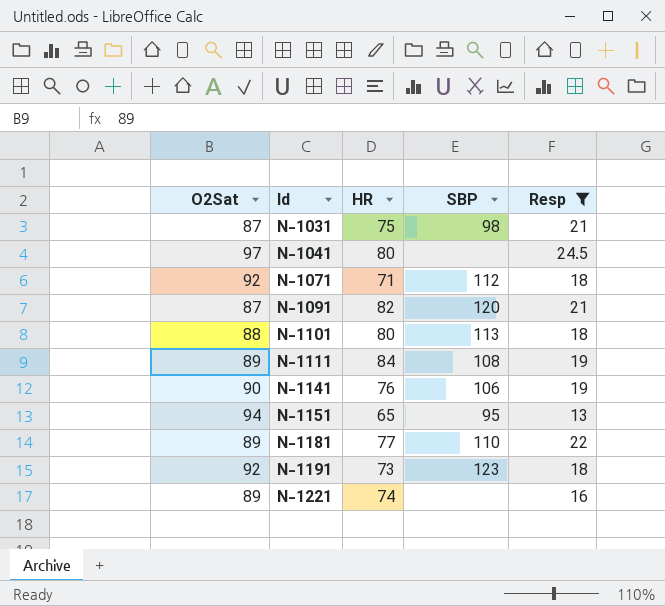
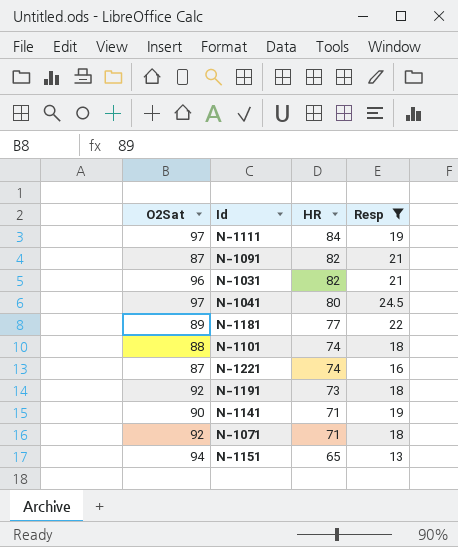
row order: Id ascending -> HR descending
column SBP | position: 4 -> none
N-1111 | O2Sat: 89 -> 97
N-1031 | O2Sat: 87 -> 96
N-1031 | HR: 75 -> 82
N-1101 | HR: 80 -> 74
N-1221 | O2Sat: 89 -> 87
N-1141 | HR: 76 -> 71

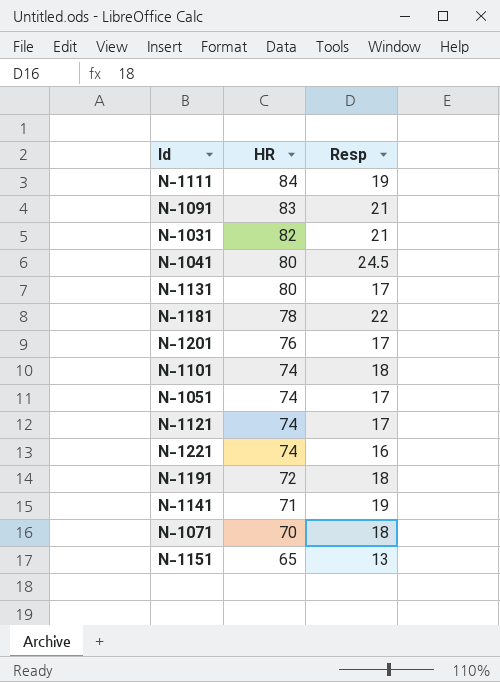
filter: Resp != 17 -> none
column O2Sat | position: 1 -> none
N-1091 | HR: 82 -> 83
N-1181 | HR: 77 -> 78
N-1191 | HR: 73 -> 72
N-1071 | HR: 71 -> 70

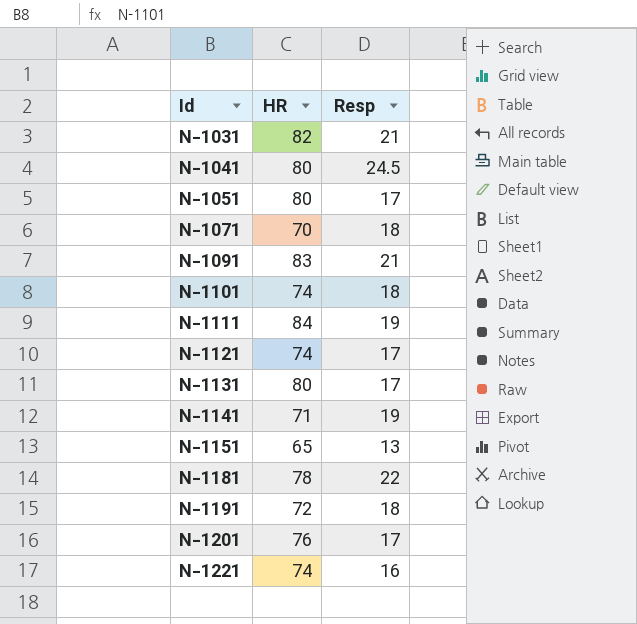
row order: HR descending -> Id ascending
N-1051 | HR: 74 -> 80

